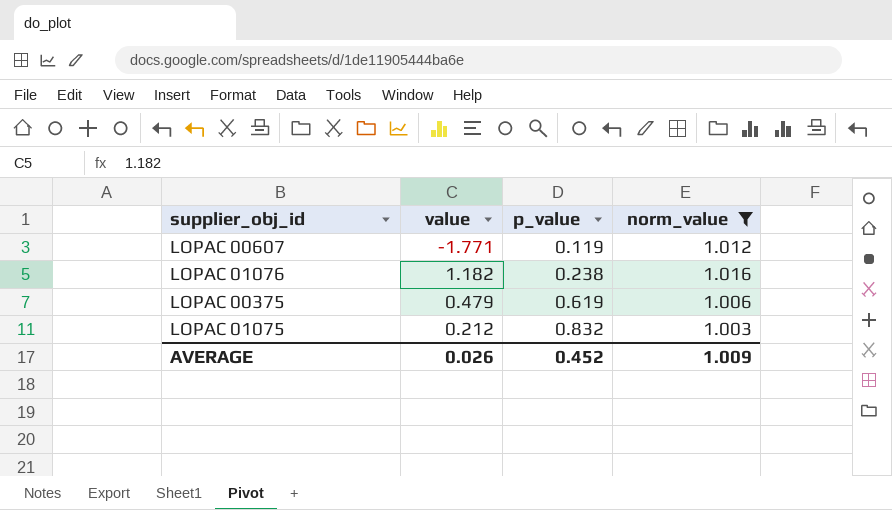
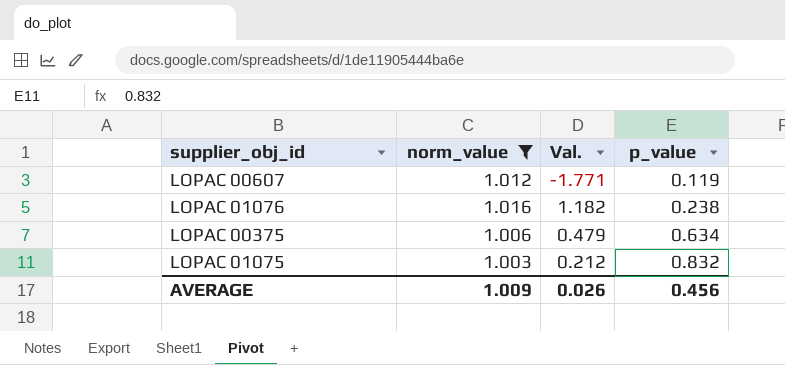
column norm_value | position: 4 -> 2
column name: value -> Val.
LOPAC 00375 | p_value: 0.619 -> 0.634
AVERAGE | p_value: 0.452 -> 0.456

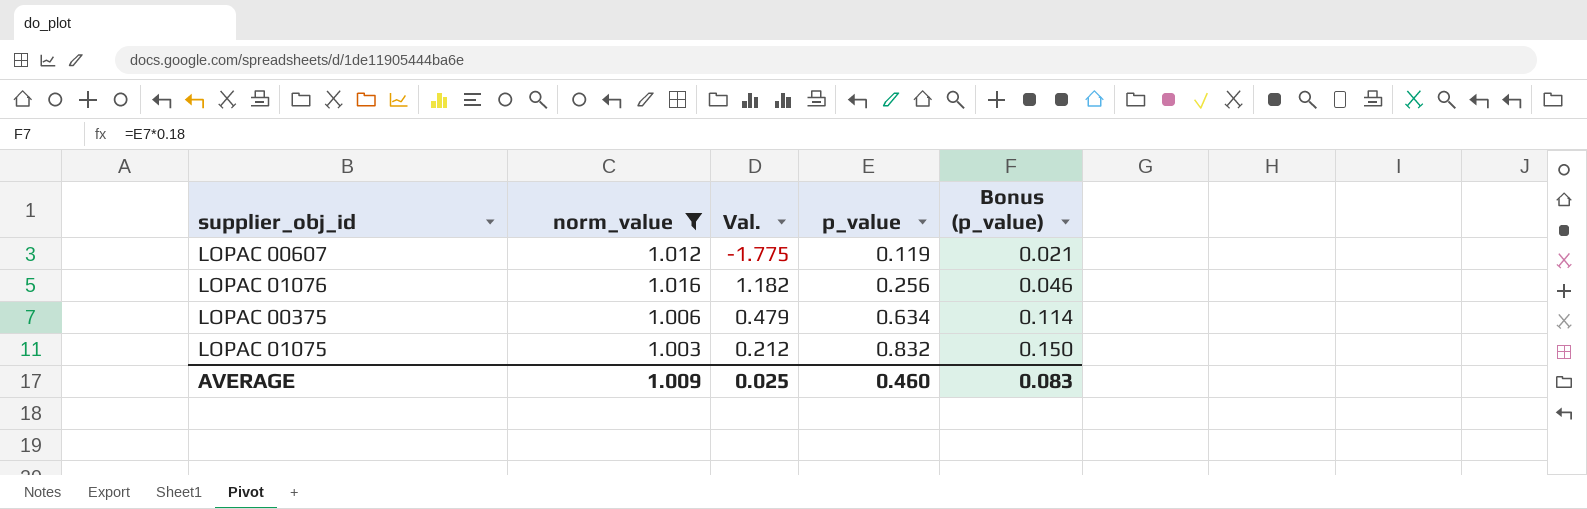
column Bonus (p_value) | formula: none -> [p_value] * 0.18
LOPAC 00607 | Val.: -1.771 -> -1.775
LOPAC 01076 | p_value: 0.238 -> 0.256
AVERAGE | Val.: 0.026 -> 0.025
AVERAGE | p_value: 0.456 -> 0.460

